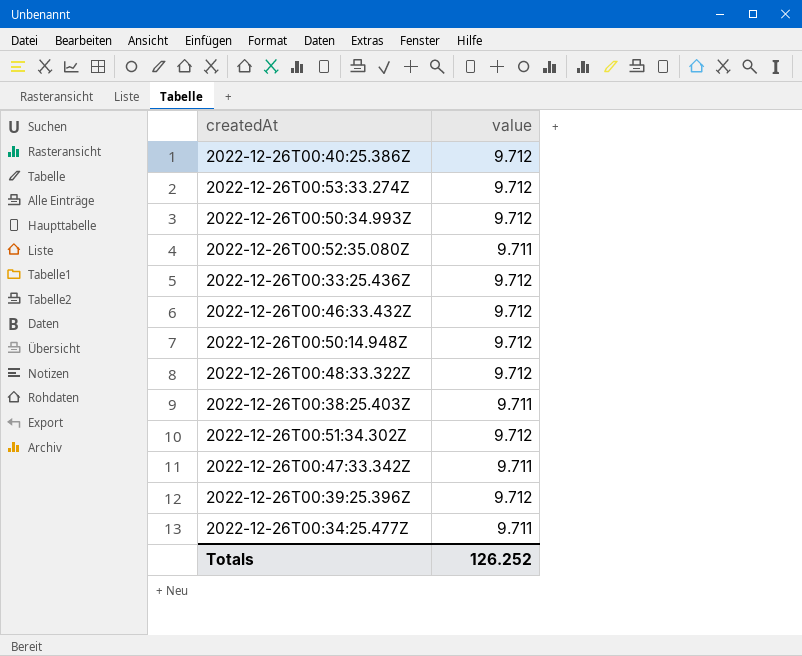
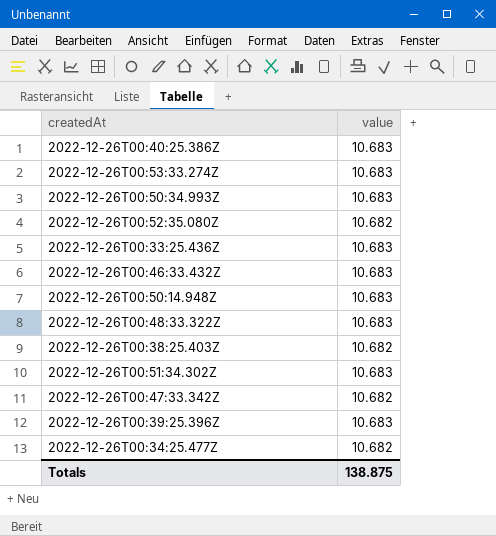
2022-12-26T00:40:25.386Z | value: 9.712 -> 10.683
2022-12-26T00:53:33.274Z | value: 9.712 -> 10.683
2022-12-26T00:50:34.993Z | value: 9.712 -> 10.683
2022-12-26T00:52:35.080Z | value: 9.711 -> 10.682
2022-12-26T00:33:25.436Z | value: 9.712 -> 10.683
2022-12-26T00:46:33.432Z | value: 9.712 -> 10.683
2022-12-26T00:50:14.948Z | value: 9.712 -> 10.683
2022-12-26T00:48:33.322Z | value: 9.712 -> 10.683
2022-12-26T00:38:25.403Z | value: 9.711 -> 10.682
2022-12-26T00:51:34.302Z | value: 9.712 -> 10.683
2022-12-26T00:47:33.342Z | value: 9.711 -> 10.682
2022-12-26T00:39:25.396Z | value: 9.712 -> 10.683
2022-12-26T00:34:25.477Z | value: 9.711 -> 10.682
Totals | value: 126.252 -> 138.875

